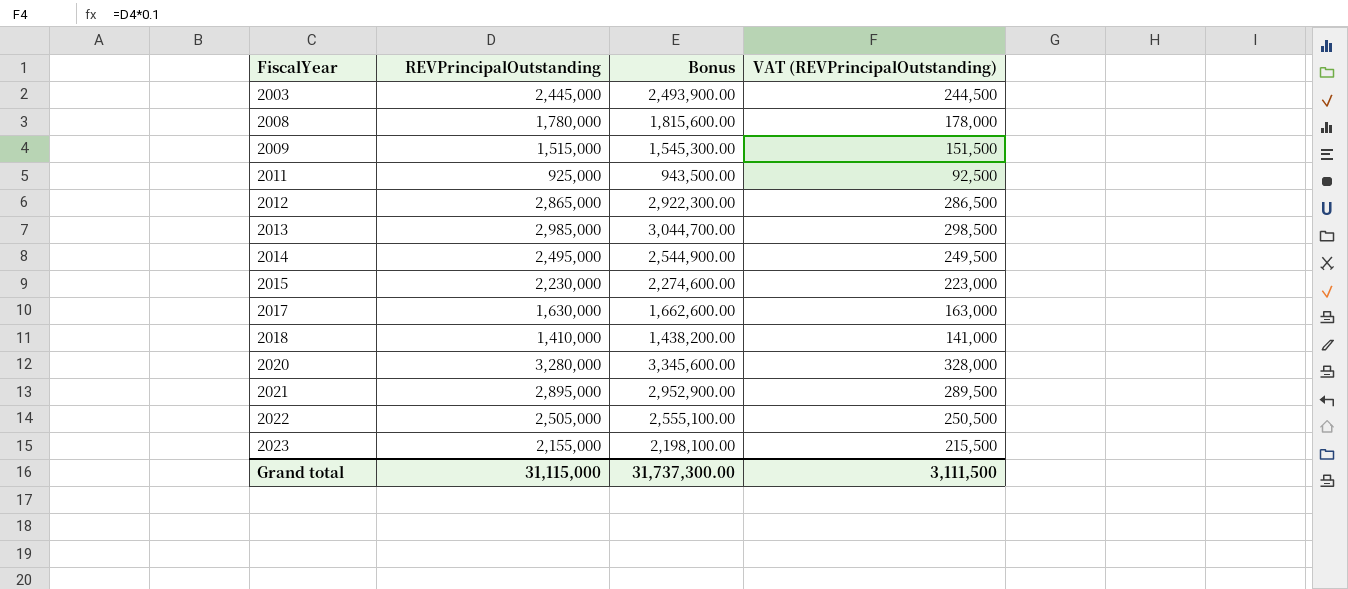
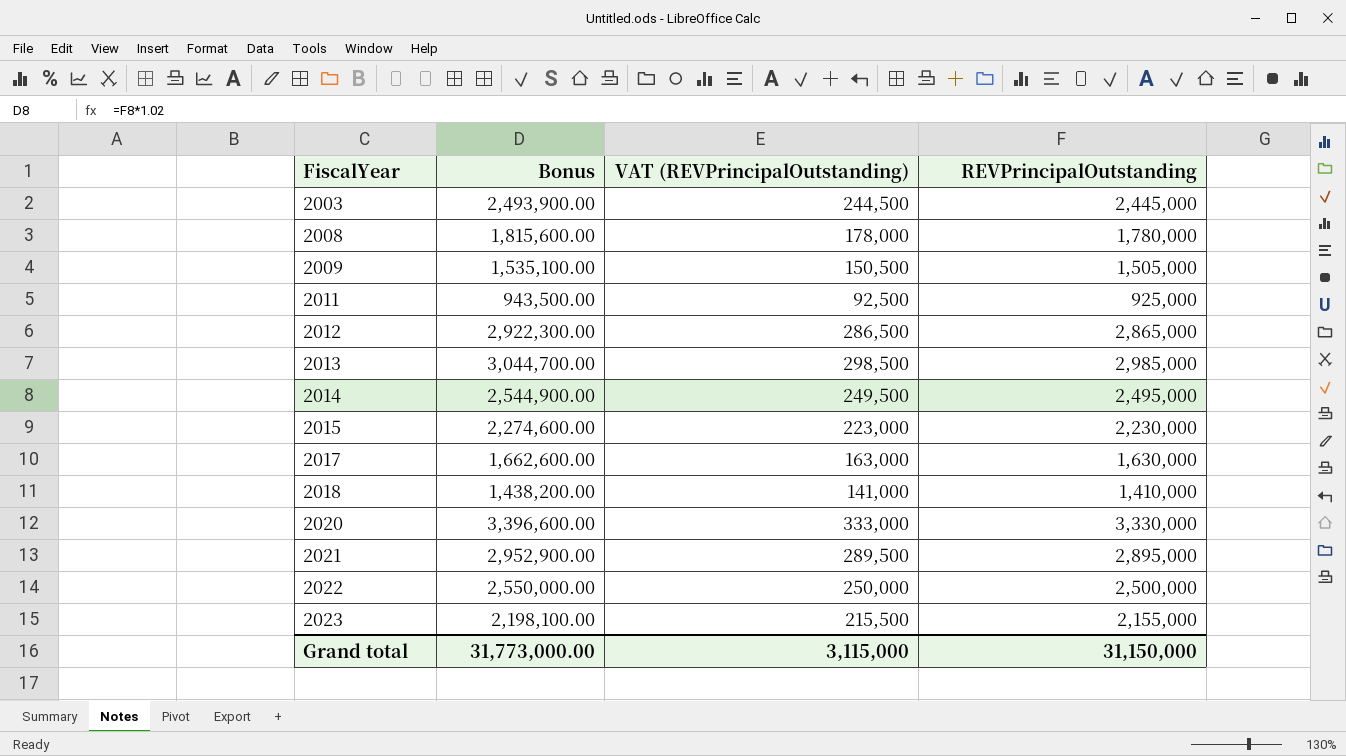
column REVPrincipalOutstanding | position: 2 -> 4
2009 | Bonus: 1,545,300.00 -> 1,535,100.00
2009 | VAT (REVPrincipalOutstanding): 151,500 -> 150,500
2009 | REVPrincipalOutstanding: 1,515,000 -> 1,505,000
2020 | Bonus: 3,345,600.00 -> 3,396,600.00
2020 | VAT (REVPrincipalOutstanding): 328,000 -> 333,000
2020 | REVPrincipalOutstanding: 3,280,000 -> 3,330,000
2022 | Bonus: 2,555,100.00 -> 2,550,000.00
2022 | VAT (REVPrincipalOutstanding): 250,500 -> 250,000
2022 | REVPrincipalOutstanding: 2,505,000 -> 2,500,000
Grand total | Bonus: 31,737,300.00 -> 31,773,000.00
Grand total | VAT (REVPrincipalOutstanding): 3,111,500 -> 3,115,000
Grand total | REVPrincipalOutstanding: 31,115,000 -> 31,150,000

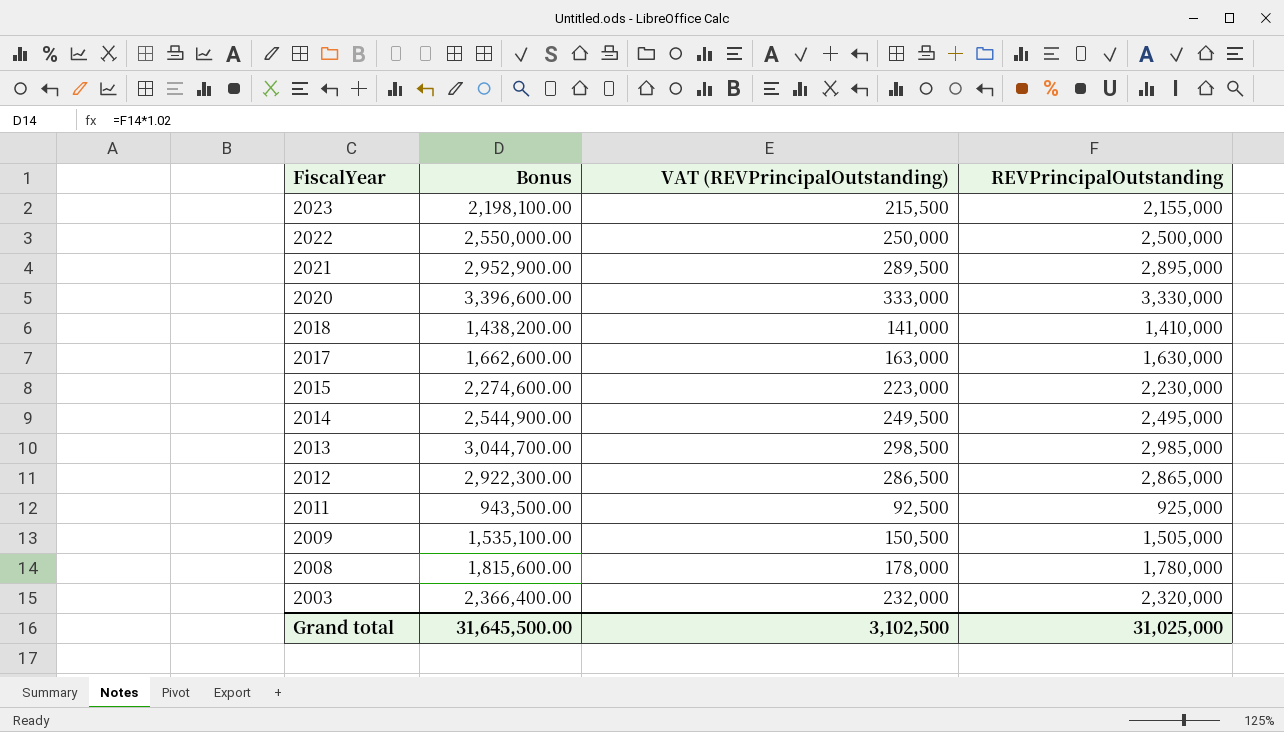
row order: FiscalYear ascending -> FiscalYear descending
2003 | Bonus: 2,493,900.00 -> 2,366,400.00
2003 | VAT (REVPrincipalOutstanding): 244,500 -> 232,000
2003 | REVPrincipalOutstanding: 2,445,000 -> 2,320,000
Grand total | Bonus: 31,773,000.00 -> 31,645,500.00
Grand total | VAT (REVPrincipalOutstanding): 3,115,000 -> 3,102,500
Grand total | REVPrincipalOutstanding: 31,150,000 -> 31,025,000

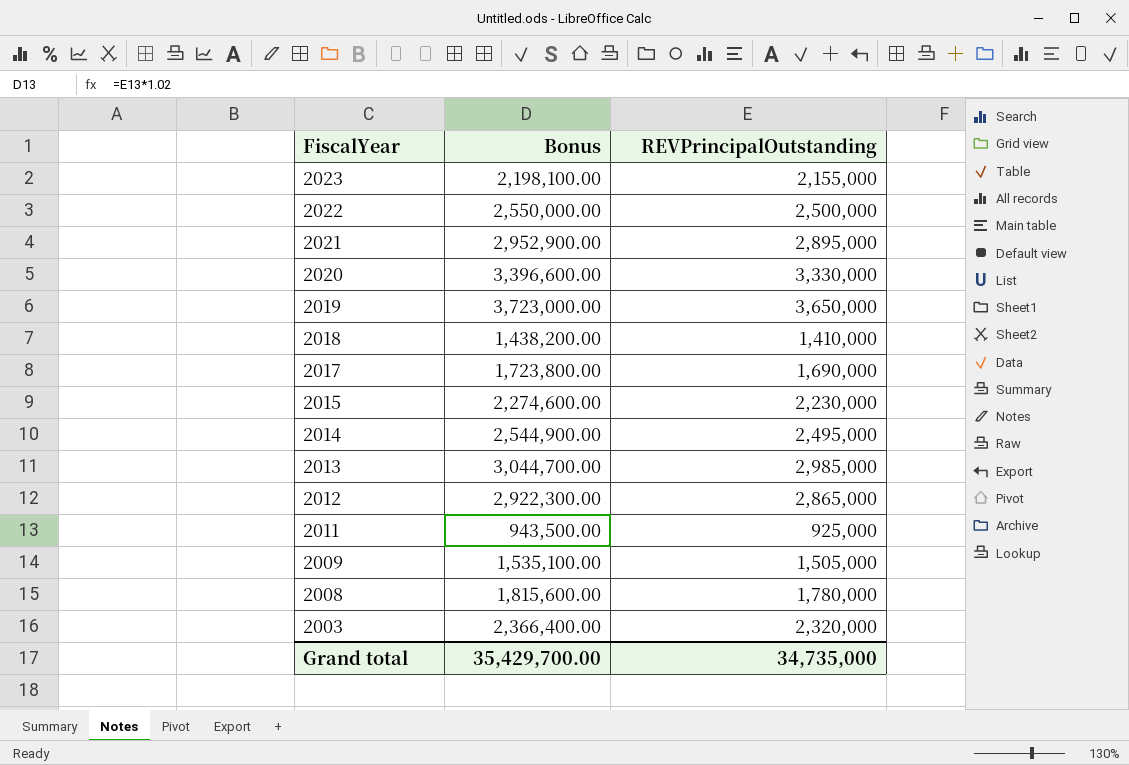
column VAT (REVPrincipalOutstanding) | formula: [REVPrincipalOutstanding] * 0.1 -> none
row 2019: none -> 3,723,000.00 | 3,650,000
2017 | Bonus: 1,662,600.00 -> 1,723,800.00
2017 | REVPrincipalOutstanding: 1,630,000 -> 1,690,000
Grand total | Bonus: 31,645,500.00 -> 35,429,700.00
Grand total | REVPrincipalOutstanding: 31,025,000 -> 34,735,000

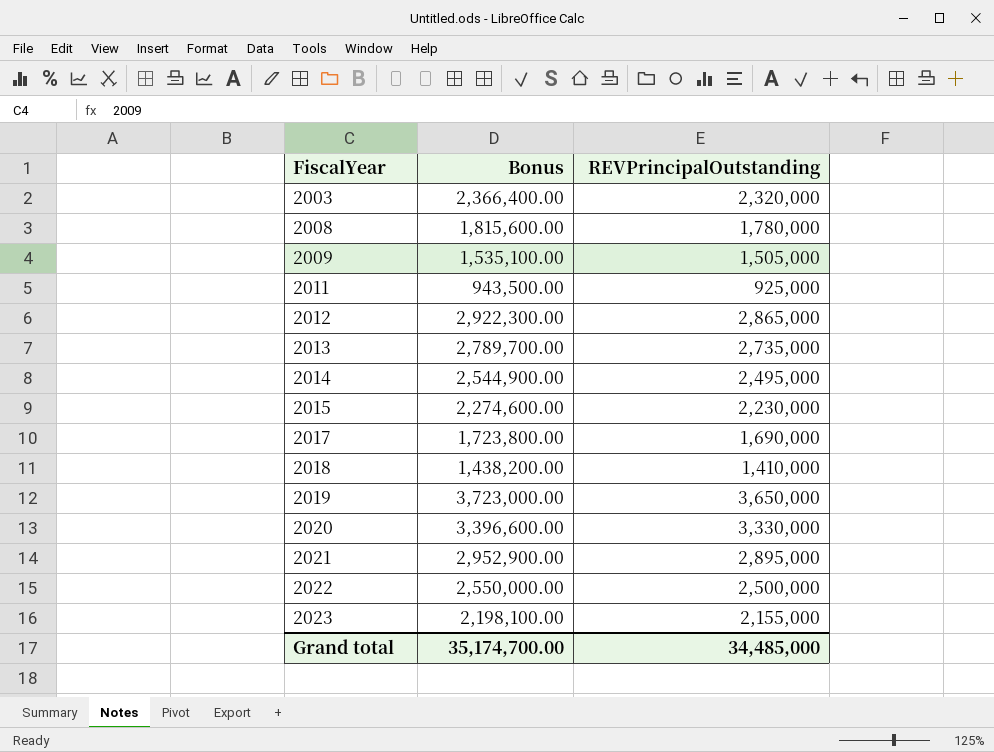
row order: FiscalYear descending -> FiscalYear ascending
2013 | Bonus: 3,044,700.00 -> 2,789,700.00
2013 | REVPrincipalOutstanding: 2,985,000 -> 2,735,000
Grand total | Bonus: 35,429,700.00 -> 35,174,700.00
Grand total | REVPrincipalOutstanding: 34,735,000 -> 34,485,000

